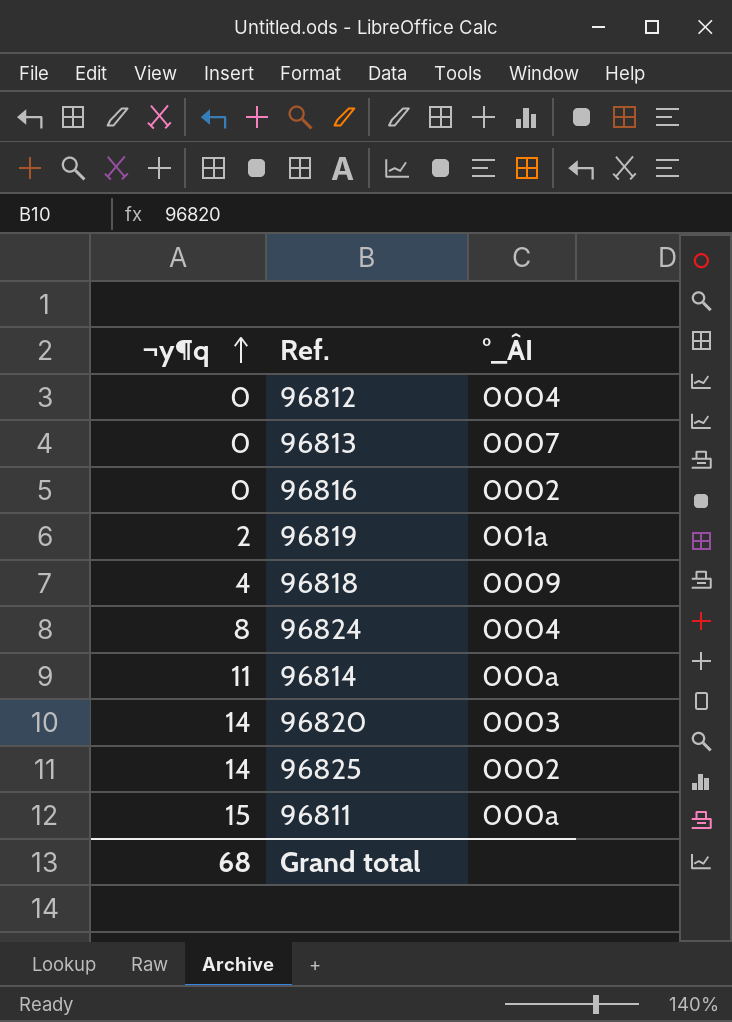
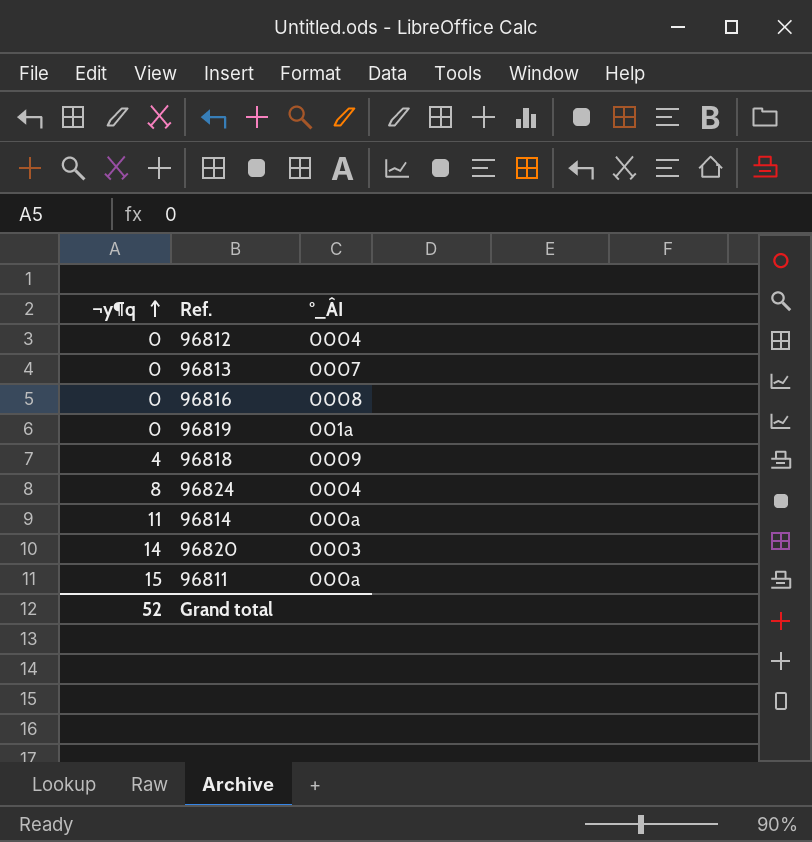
row 96825: 14 | 0002 -> none
96816 | °_ÂI: 0002 -> 0008
96819 | ¬y¶q: 2 -> 0
Grand total | ¬y¶q: 68 -> 52

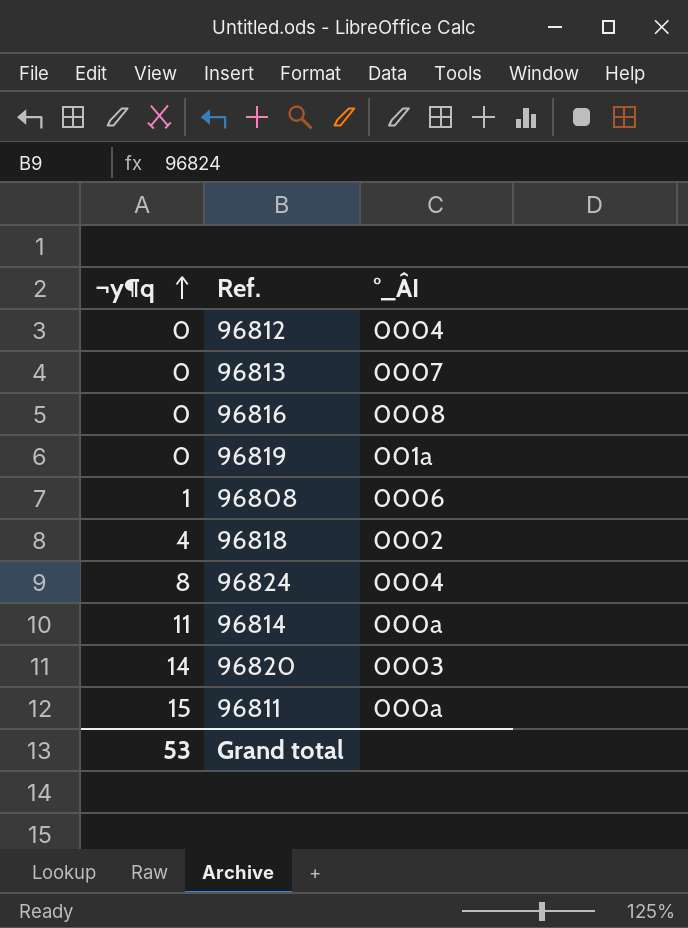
row 96808: none -> 1 | 0006
96818 | °_ÂI: 0009 -> 0002
Grand total | ¬y¶q: 52 -> 53

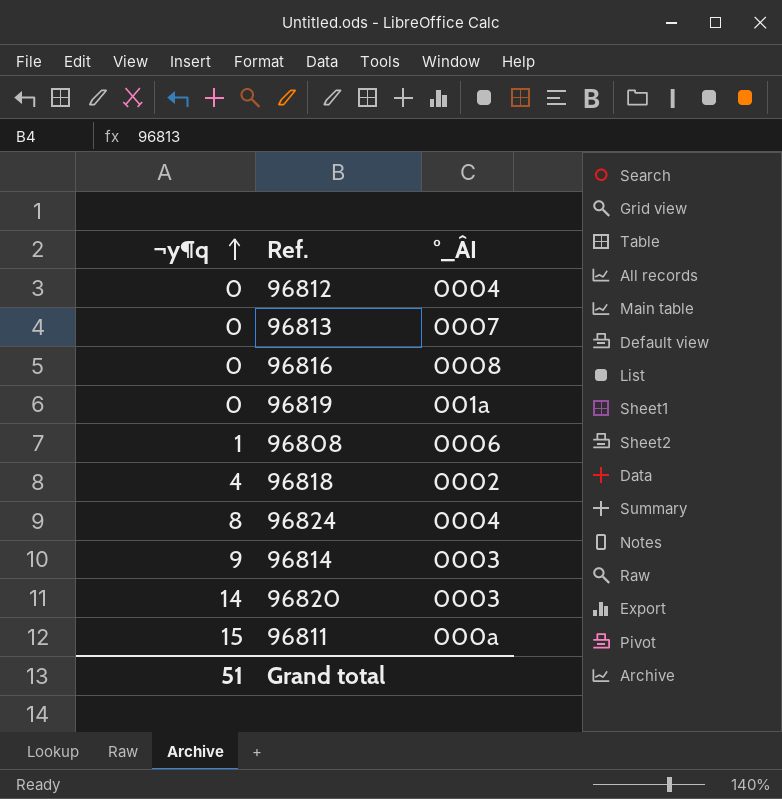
96814 | ¬y¶q: 11 -> 9
96814 | °_ÂI: 000a -> 0003
Grand total | ¬y¶q: 53 -> 51

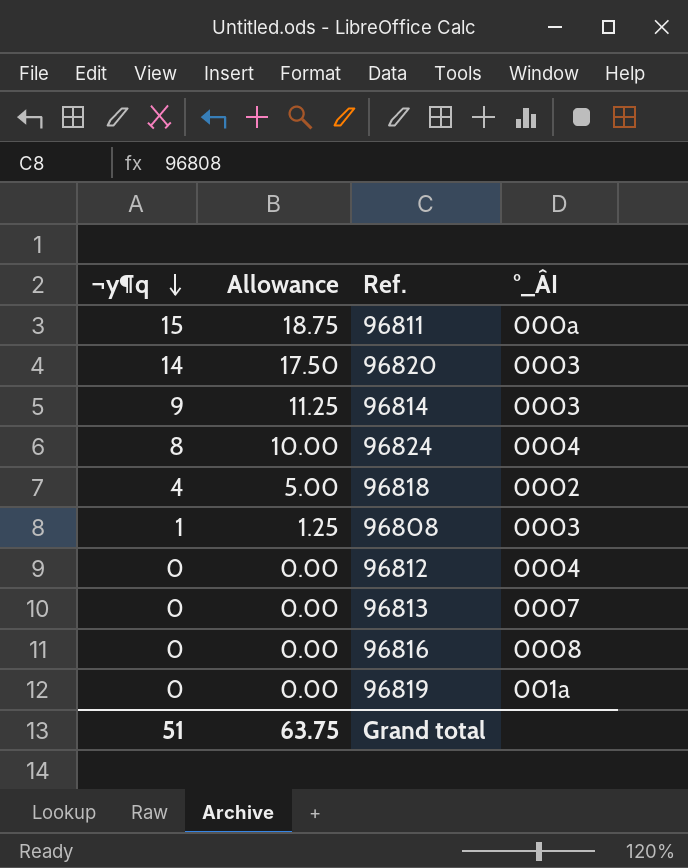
row order: ¬y¶q ascending -> ¬y¶q descending
column Allowance | formula: none -> [¬y¶q] * 1.25
96808 | °_ÂI: 0006 -> 0003

